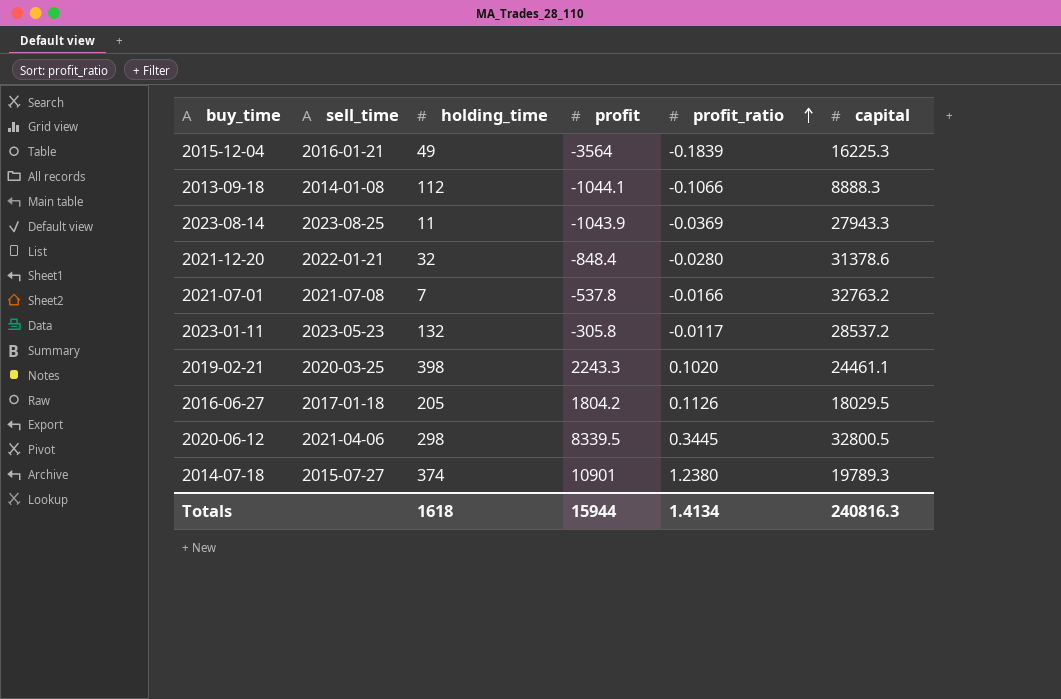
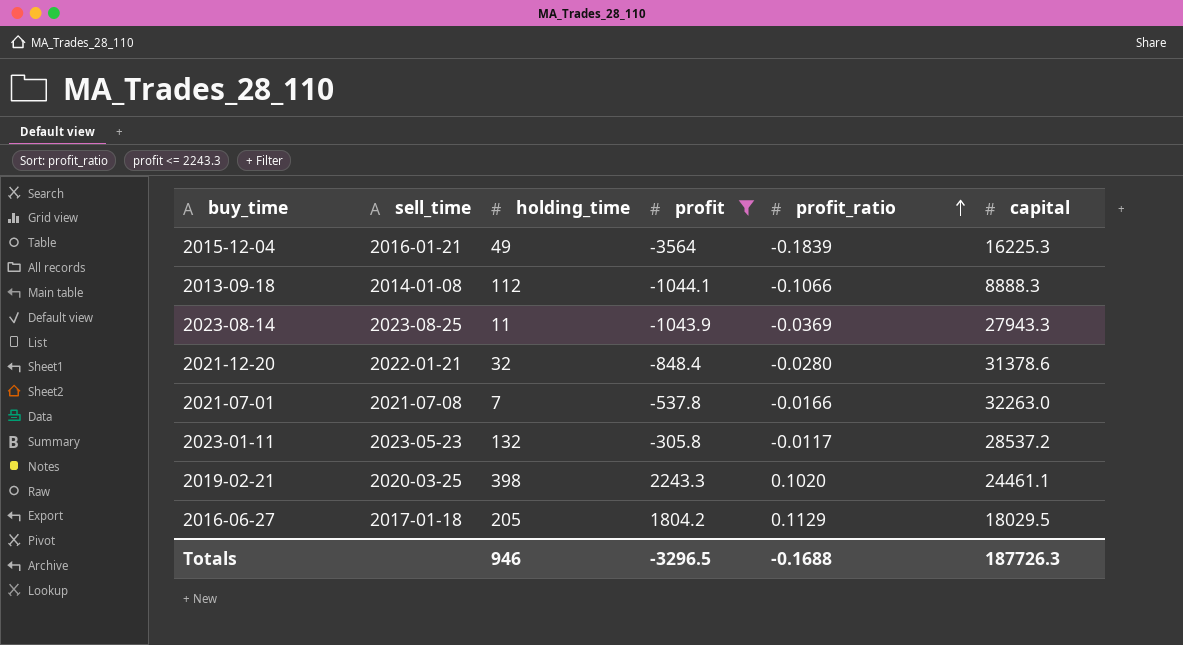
filter: none -> profit <= 2243.3
2021-07-01 | capital: 32763.2 -> 32263.0
2016-06-27 | profit_ratio: 0.1126 -> 0.1129
Totals | holding_time: 1618 -> 946
Totals | profit: 15944 -> -3296.5
Totals | profit_ratio: 1.4134 -> -0.1688
Totals | capital: 240816.3 -> 187726.3

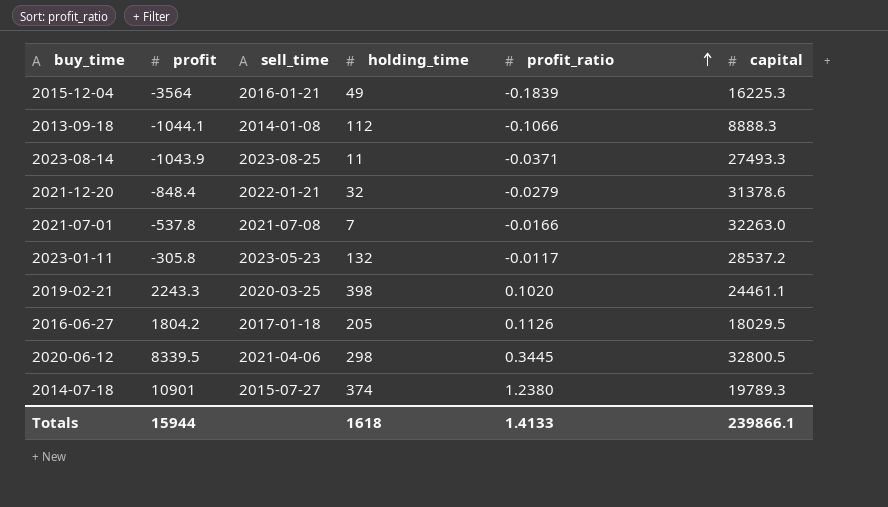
filter: profit <= 2243.3 -> none
column profit | position: 4 -> 2
2023-08-14 | profit_ratio: -0.0369 -> -0.0371
2023-08-14 | capital: 27943.3 -> 27493.3
2021-12-20 | profit_ratio: -0.0280 -> -0.0279
2016-06-27 | profit_ratio: 0.1129 -> 0.1126
Totals | profit: -3296.5 -> 15944
Totals | holding_time: 946 -> 1618
Totals | profit_ratio: -0.1688 -> 1.4133
Totals | capital: 187726.3 -> 239866.1

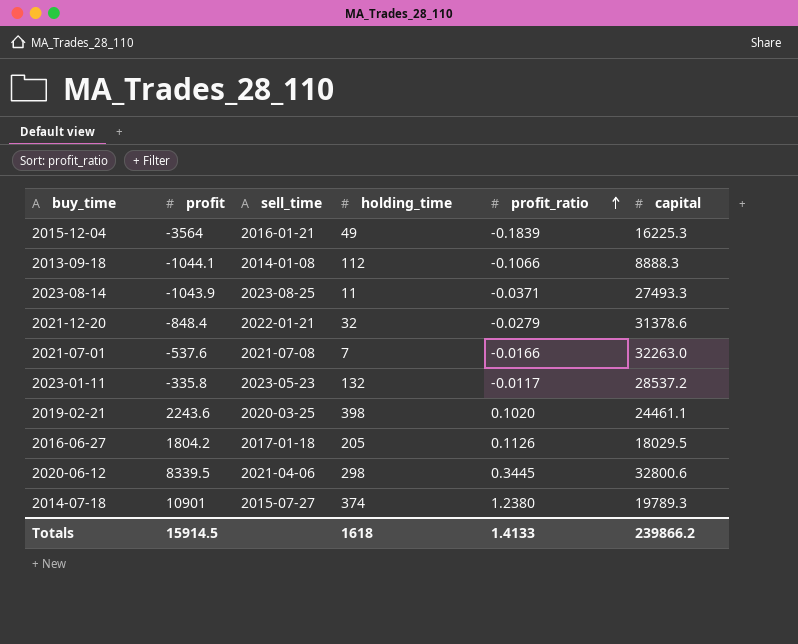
2021-07-01 | profit: -537.8 -> -537.6
2023-01-11 | profit: -305.8 -> -335.8
2019-02-21 | profit: 2243.3 -> 2243.6
2020-06-12 | capital: 32800.5 -> 32800.6
Totals | profit: 15944 -> 15914.5
Totals | capital: 239866.1 -> 239866.2

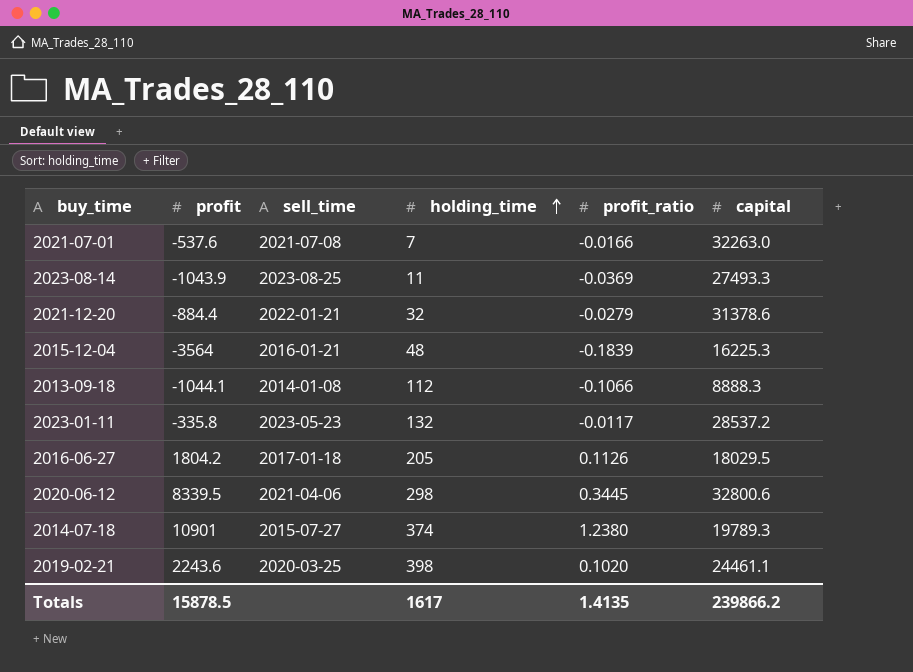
row order: profit_ratio ascending -> holding_time ascending
2023-08-14 | profit_ratio: -0.0371 -> -0.0369
2021-12-20 | profit: -848.4 -> -884.4
2015-12-04 | holding_time: 49 -> 48
Totals | profit: 15914.5 -> 15878.5
Totals | holding_time: 1618 -> 1617
Totals | profit_ratio: 1.4133 -> 1.4135

